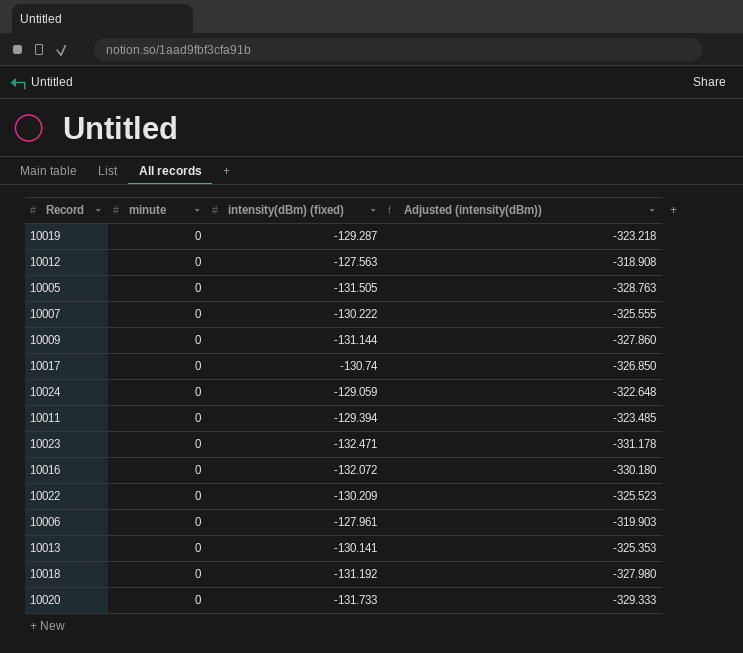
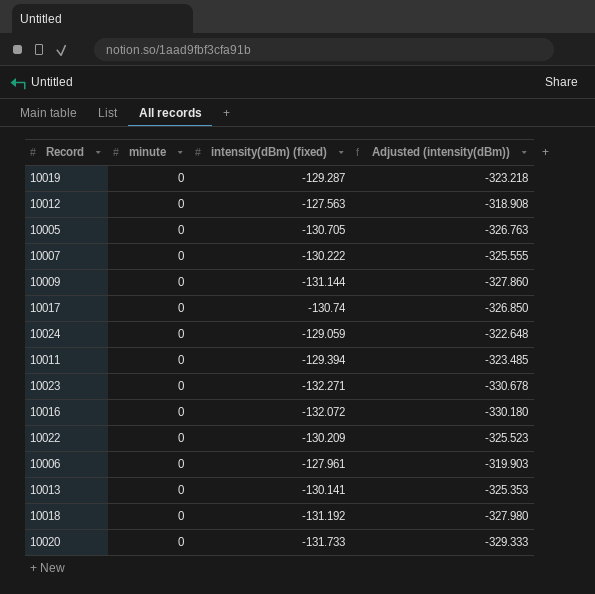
10005 | intensity(dBm) (fixed): -131.505 -> -130.705
10005 | Adjusted (intensity(dBm)): -328.763 -> -326.763
10023 | intensity(dBm) (fixed): -132.471 -> -132.271
10023 | Adjusted (intensity(dBm)): -331.178 -> -330.678

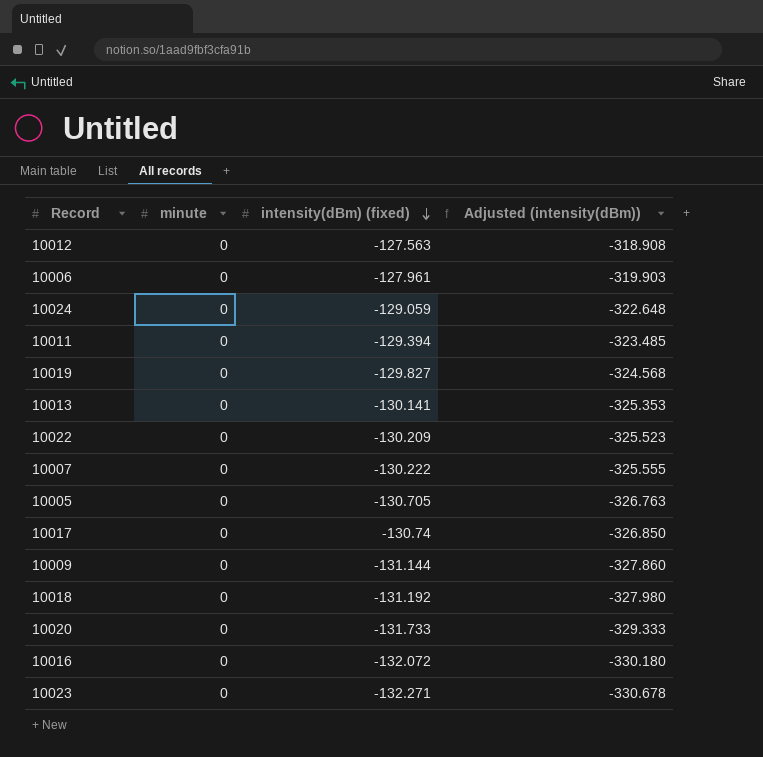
row order: none -> intensity(dBm) (fixed) descending
10019 | intensity(dBm) (fixed): -129.287 -> -129.827
10019 | Adjusted (intensity(dBm)): -323.218 -> -324.568

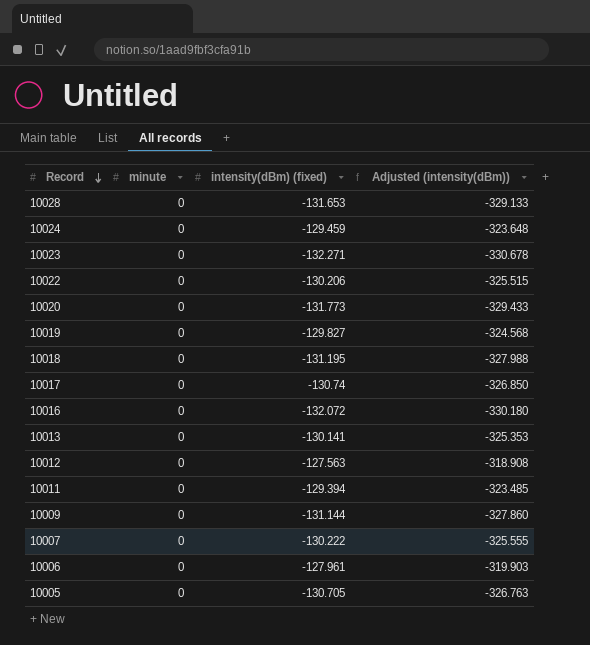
row order: intensity(dBm) (fixed) descending -> Record descending
row 10028: none -> 0 | -131.653 | -329.133
10024 | intensity(dBm) (fixed): -129.059 -> -129.459
10024 | Adjusted (intensity(dBm)): -322.648 -> -323.648
10022 | intensity(dBm) (fixed): -130.209 -> -130.206
10022 | Adjusted (intensity(dBm)): -325.523 -> -325.515
10020 | intensity(dBm) (fixed): -131.733 -> -131.773
10020 | Adjusted (intensity(dBm)): -329.333 -> -329.433
10018 | intensity(dBm) (fixed): -131.192 -> -131.195
10018 | Adjusted (intensity(dBm)): -327.980 -> -327.988

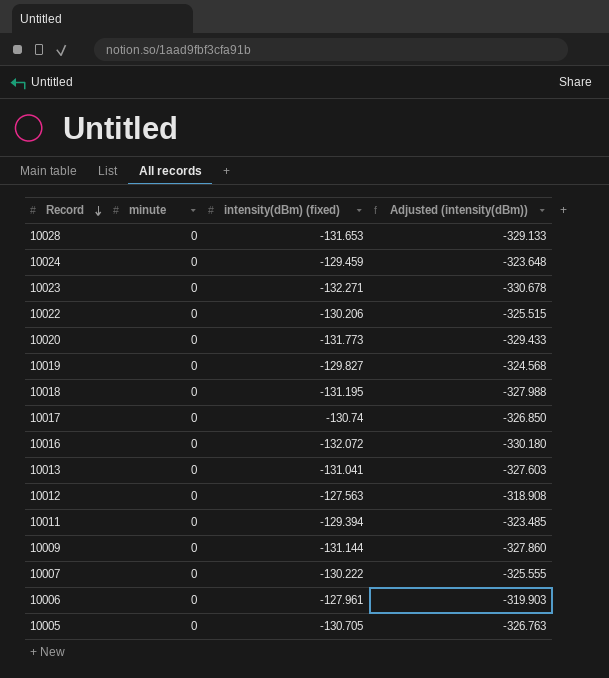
10013 | intensity(dBm) (fixed): -130.141 -> -131.041
10013 | Adjusted (intensity(dBm)): -325.353 -> -327.603

